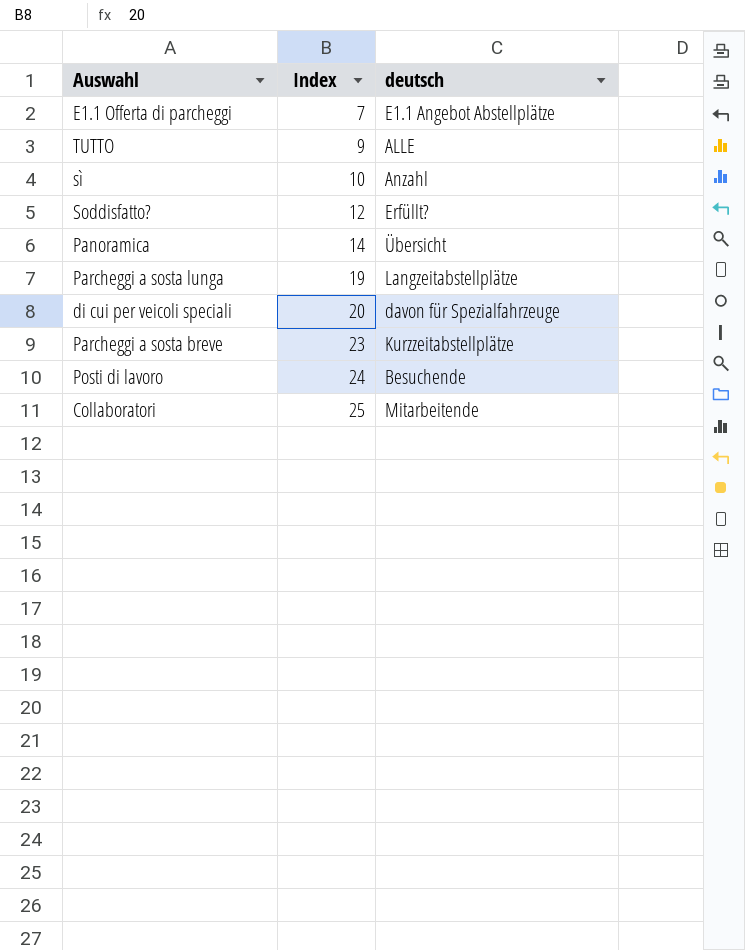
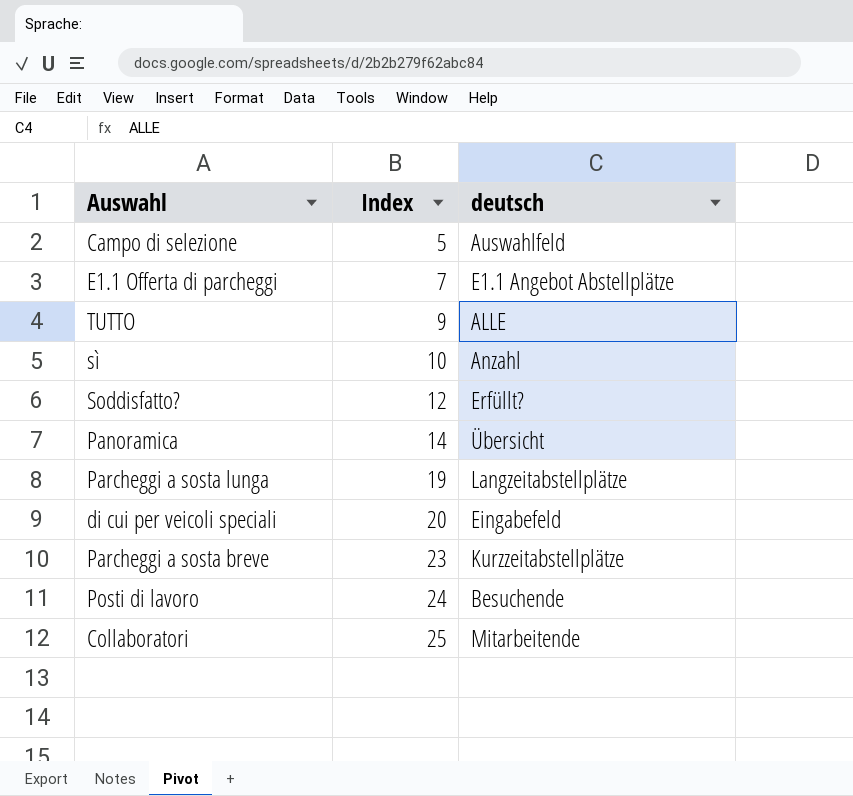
row Campo di selezione: none -> 5 | Auswahlfeld
di cui per veicoli speciali | deutsch: davon für Spezialfahrzeuge -> Eingabefeld

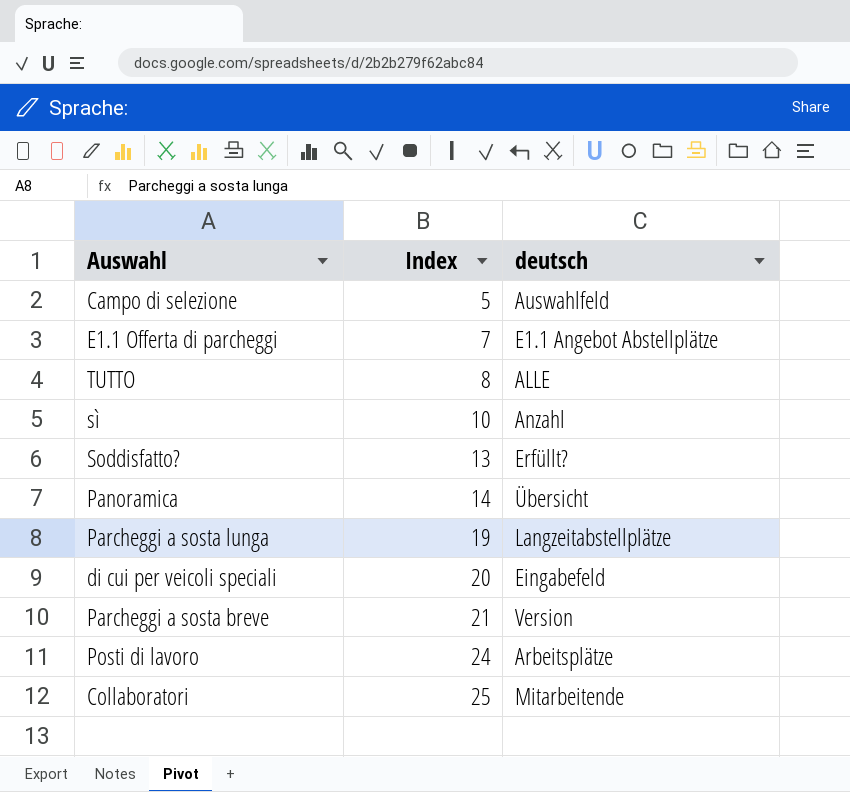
TUTTO | Index: 9 -> 8
Soddisfatto? | Index: 12 -> 13
Parcheggi a sosta breve | Index: 23 -> 21
Parcheggi a sosta breve | deutsch: Kurzzeitabstellplätze -> Version
Posti di lavoro | deutsch: Besuchende -> Arbeitsplätze

